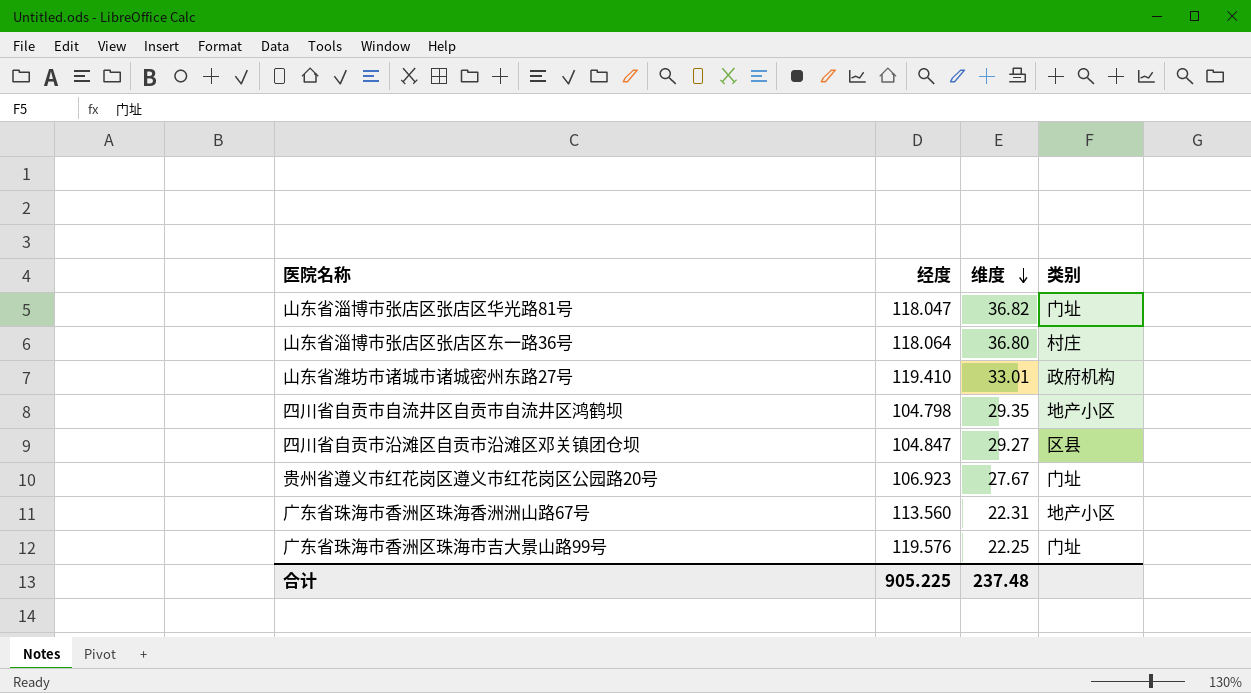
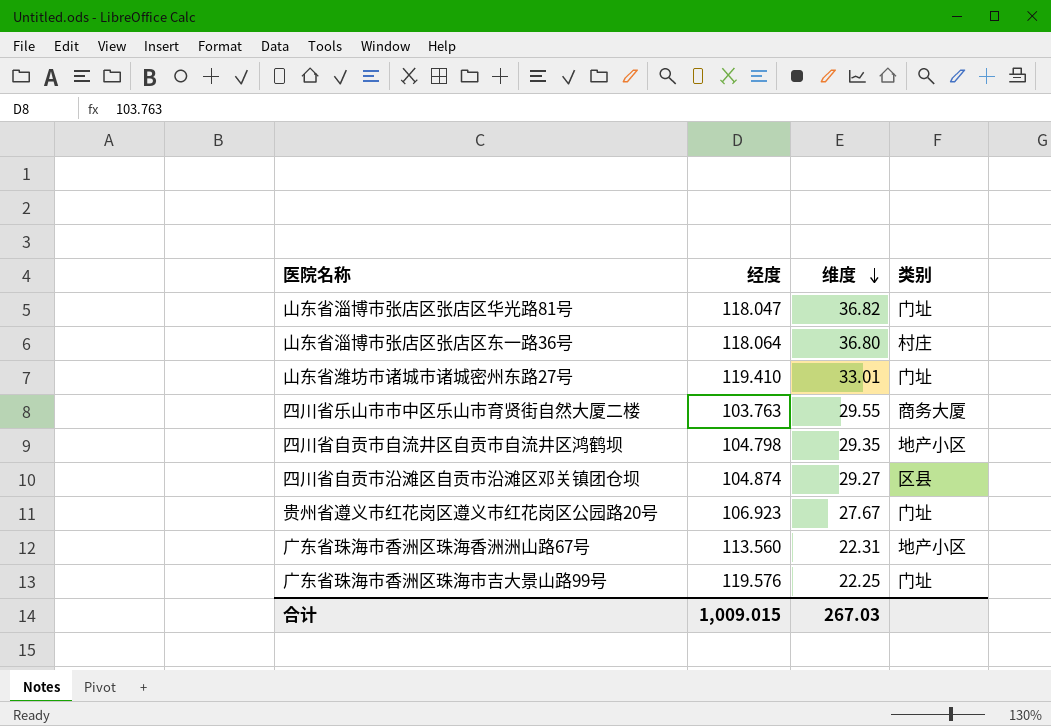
山东省潍坊市诸城市诸城密州东路27号 | 类别: 政府机构 -> 门址
row 四川省乐山市市中区乐山市育贤街自然大厦二楼: none -> 103.763 | 29.55 | 商务大厦
四川省自贡市沿滩区自贡市沿滩区邓关镇团仓坝 | 经度: 104.847 -> 104.874
合计 | 经度: 905.225 -> 1,009.015
合计 | 维度: 237.48 -> 267.03

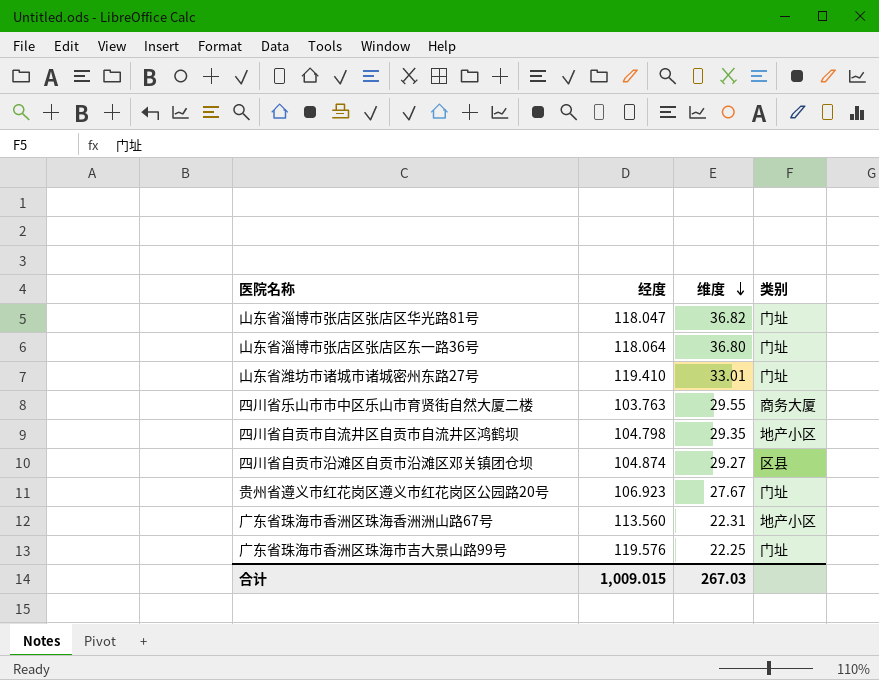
山东省淄博市张店区张店区东一路36号 | 类别: 村庄 -> 门址

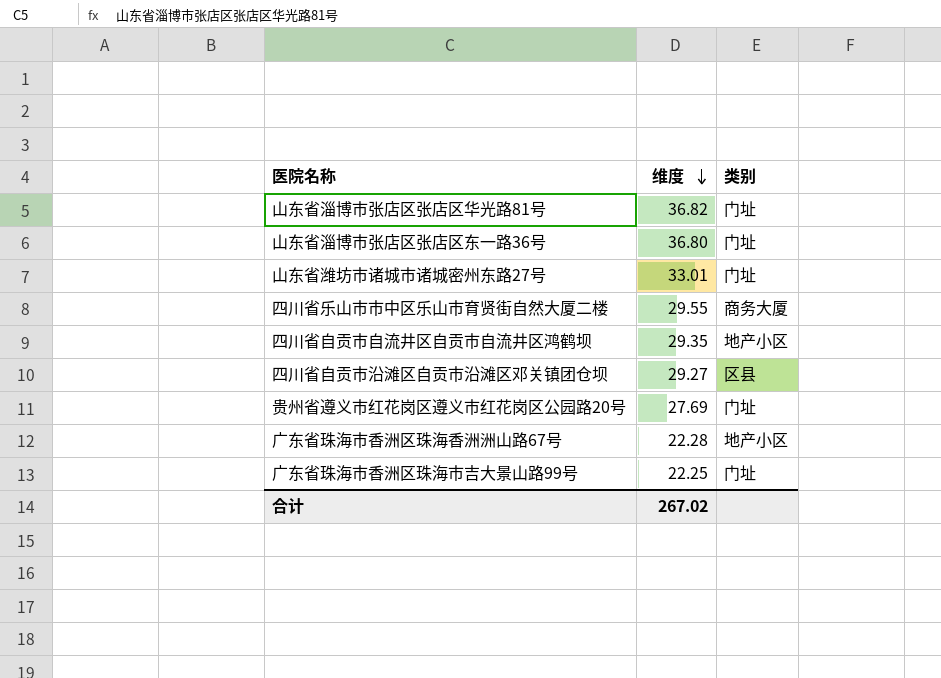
column 经度 | position: 2 -> none
贵州省遵义市红花岗区遵义市红花岗区公园路20号 | 维度: 27.67 -> 27.69
广东省珠海市香洲区珠海香洲洲山路67号 | 维度: 22.31 -> 22.28
合计 | 维度: 267.03 -> 267.02

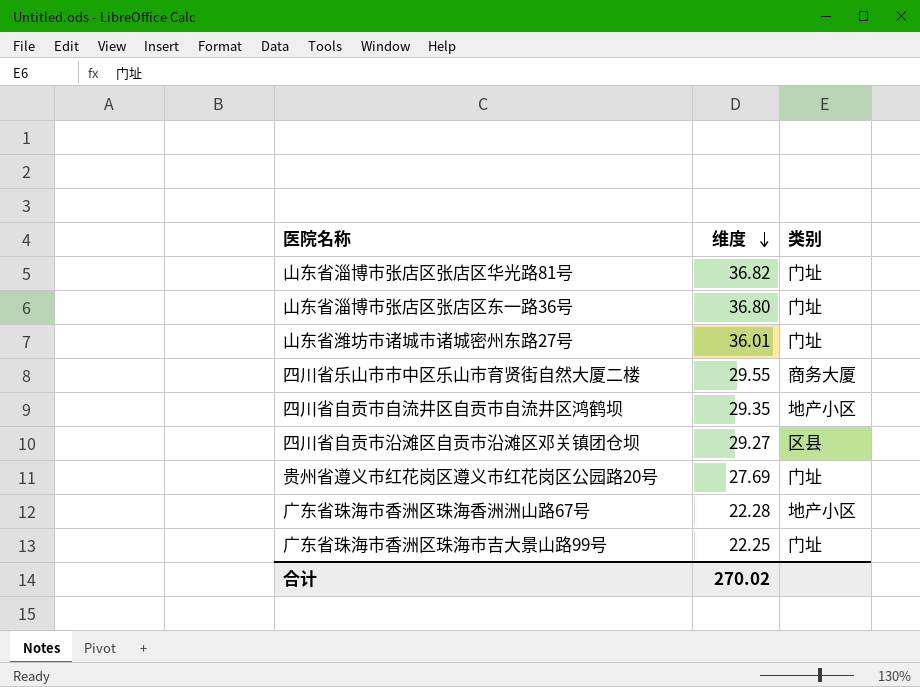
山东省潍坊市诸城市诸城密州东路27号 | 维度: 33.01 -> 36.01
合计 | 维度: 267.02 -> 270.02

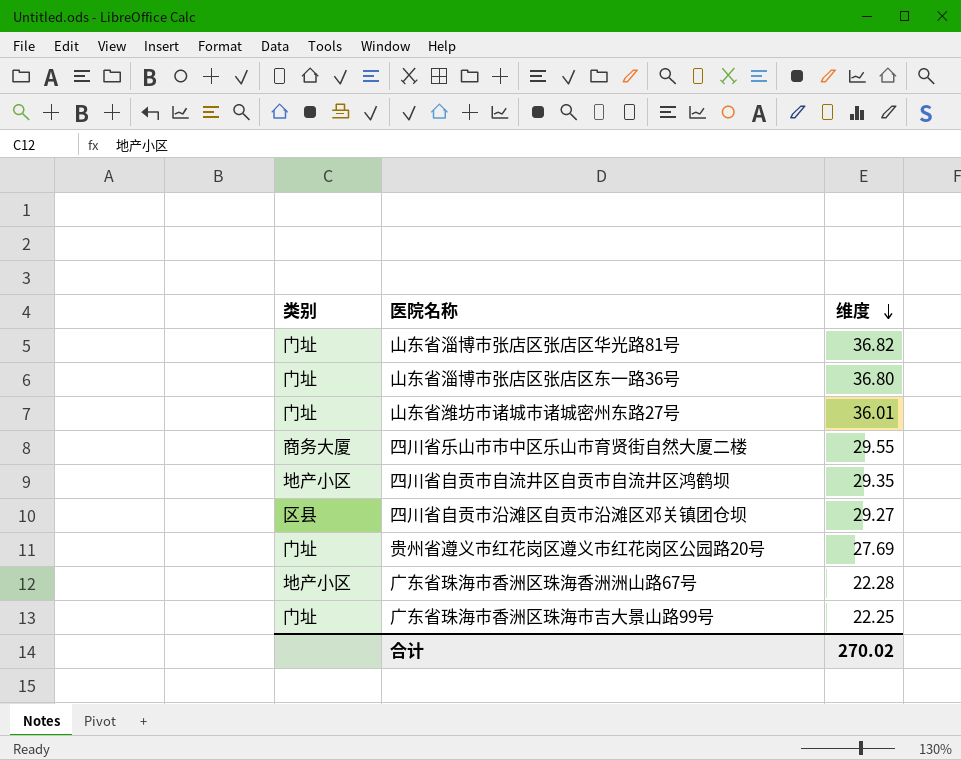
column 类别 | position: 3 -> 1

